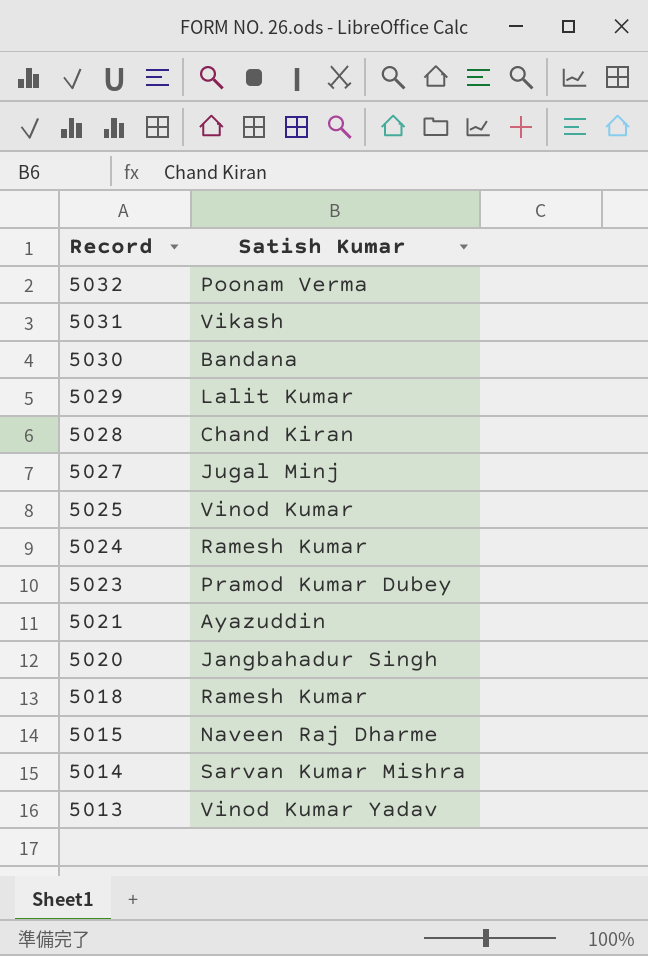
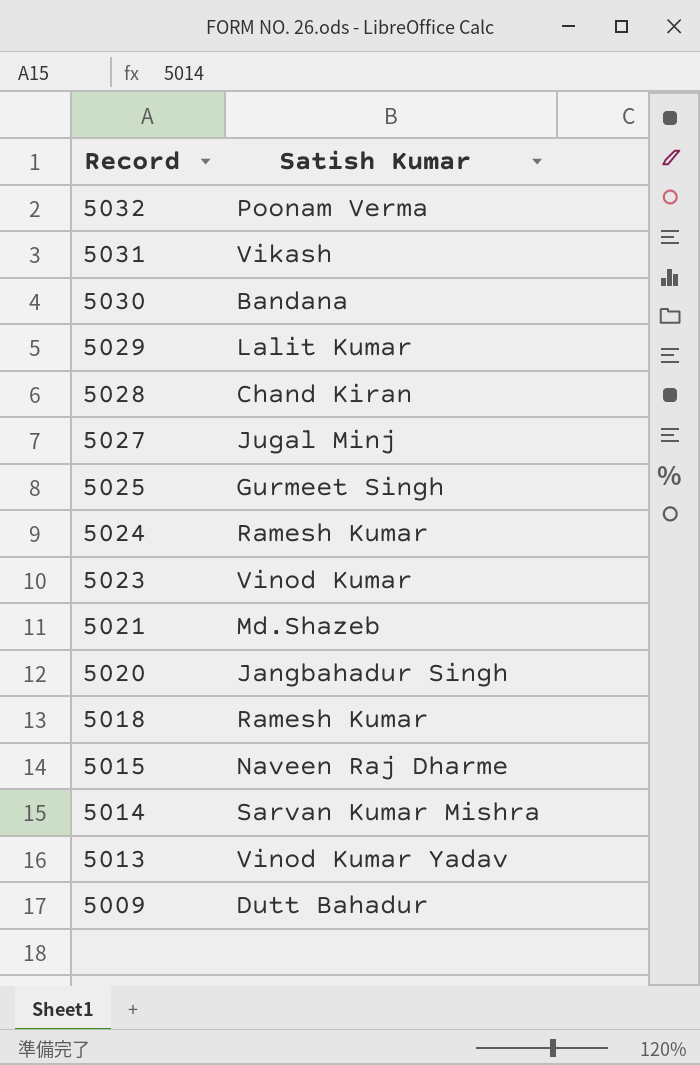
5025 | Satish Kumar: Vinod Kumar -> Gurmeet Singh
5023 | Satish Kumar: Pramod Kumar Dubey -> Vinod Kumar
5021 | Satish Kumar: Ayazuddin -> Md.Shazeb
row 5009: none -> Dutt Bahadur

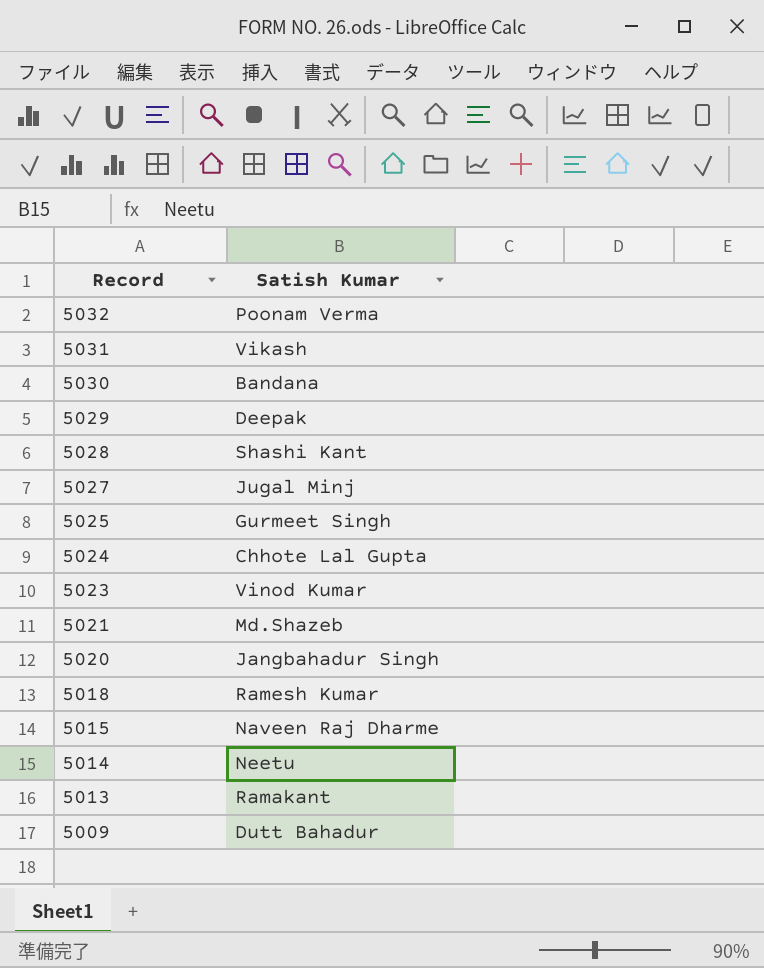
5029 | Satish Kumar: Lalit Kumar -> Deepak
5028 | Satish Kumar: Chand Kiran -> Shashi Kant
5024 | Satish Kumar: Ramesh Kumar -> Chhote Lal Gupta
5014 | Satish Kumar: Sarvan Kumar Mishra -> Neetu
5013 | Satish Kumar: Vinod Kumar Yadav -> Ramakant

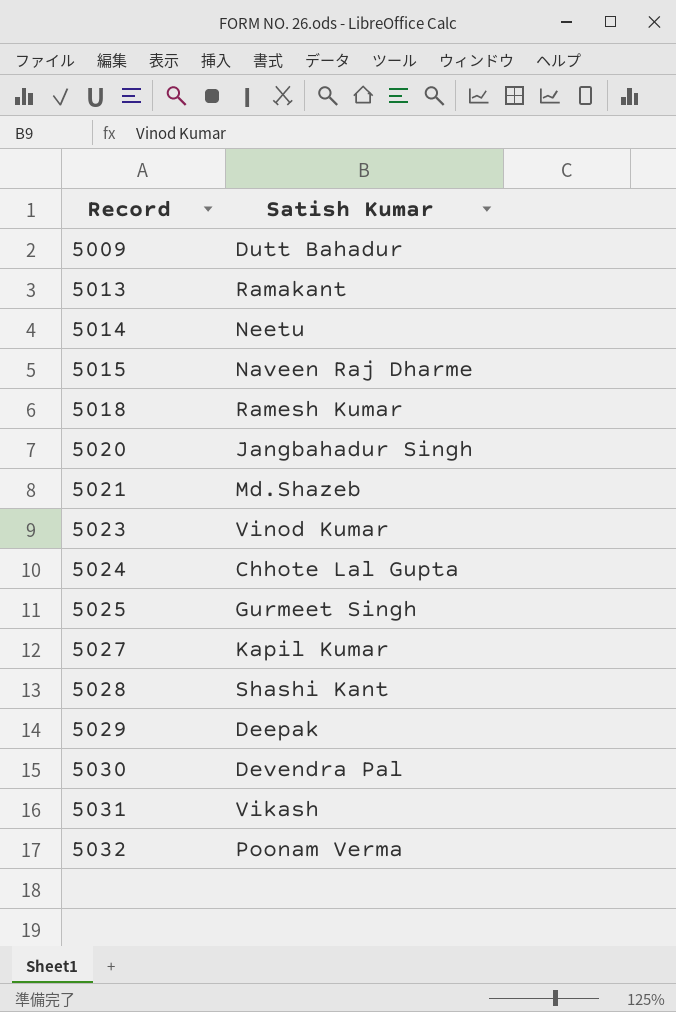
row order: Record descending -> Record ascending
5027 | Satish Kumar: Jugal Minj -> Kapil Kumar
5030 | Satish Kumar: Bandana -> Devendra Pal

